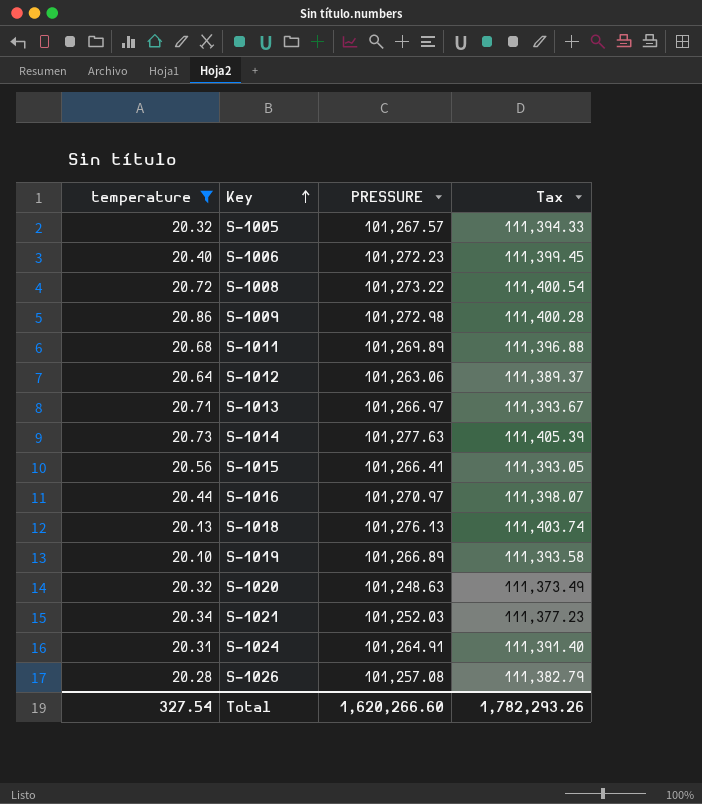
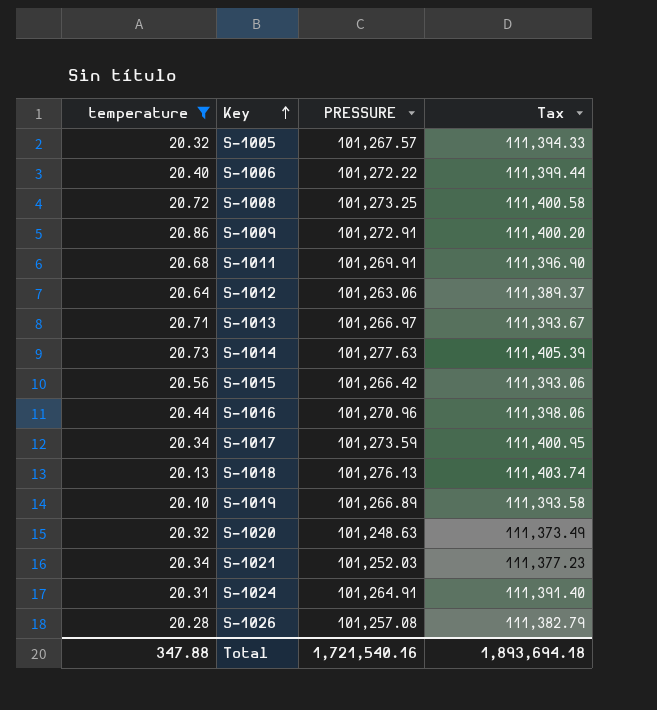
S-1006 | PRESSURE: 101,272.23 -> 101,272.22
S-1006 | Tax: 111,399.45 -> 111,399.44
S-1008 | PRESSURE: 101,273.22 -> 101,273.25
S-1008 | Tax: 111,400.54 -> 111,400.58
S-1009 | PRESSURE: 101,272.98 -> 101,272.91
S-1009 | Tax: 111,400.28 -> 111,400.20
S-1011 | PRESSURE: 101,269.89 -> 101,269.91
S-1011 | Tax: 111,396.88 -> 111,396.90
S-1015 | PRESSURE: 101,266.41 -> 101,266.42
S-1015 | Tax: 111,393.05 -> 111,393.06
S-1016 | PRESSURE: 101,270.97 -> 101,270.96
S-1016 | Tax: 111,398.07 -> 111,398.06
row S-1017: none -> 20.34 | 101,273.59 | 111,400.95
Total | temperature: 327.54 -> 347.88
Total | PRESSURE: 1,620,266.60 -> 1,721,540.16
Total | Tax: 1,782,293.26 -> 1,893,694.18

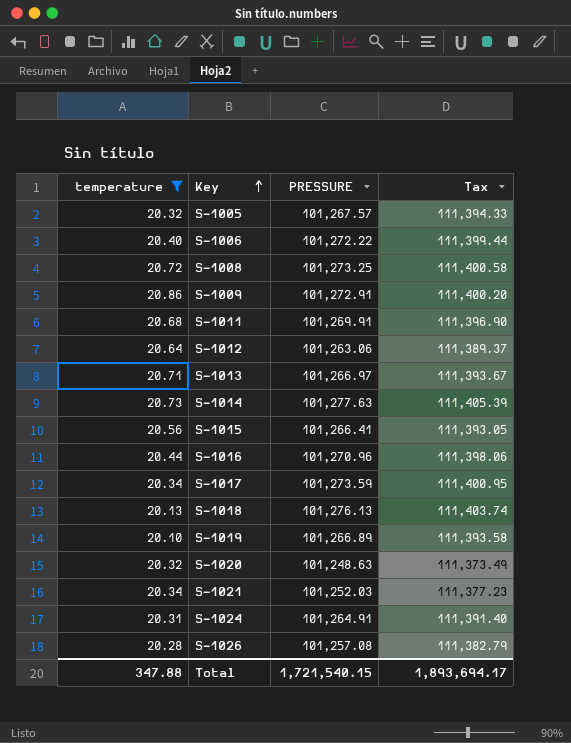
S-1015 | PRESSURE: 101,266.42 -> 101,266.41
S-1015 | Tax: 111,393.06 -> 111,393.05
Total | PRESSURE: 1,721,540.16 -> 1,721,540.15
Total | Tax: 1,893,694.18 -> 1,893,694.17

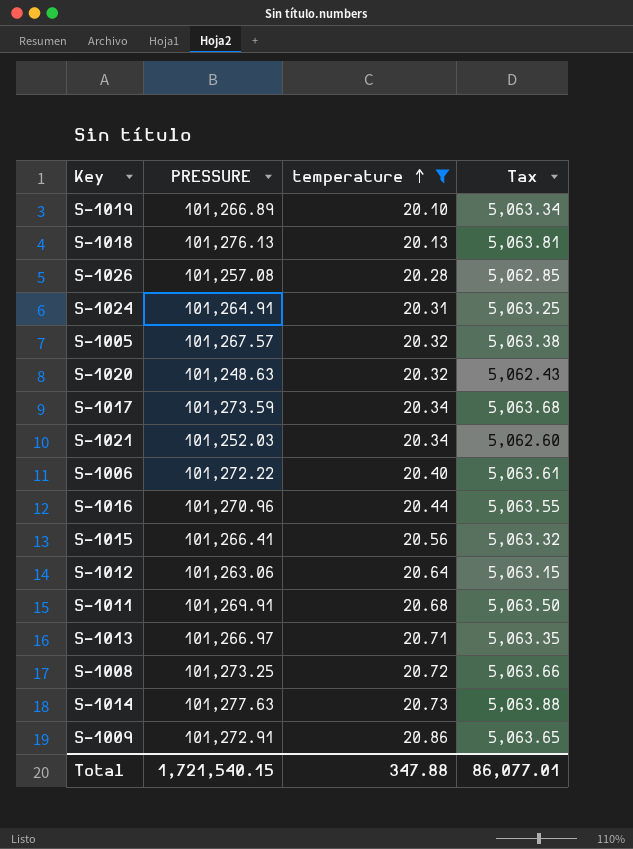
row order: Key ascending -> temperature ascending
column temperature | position: 1 -> 3
column Tax | formula: [PRESSURE] * 1.1 -> [PRESSURE] * 0.05
Total | Tax: 1,893,694.17 -> 86,077.01

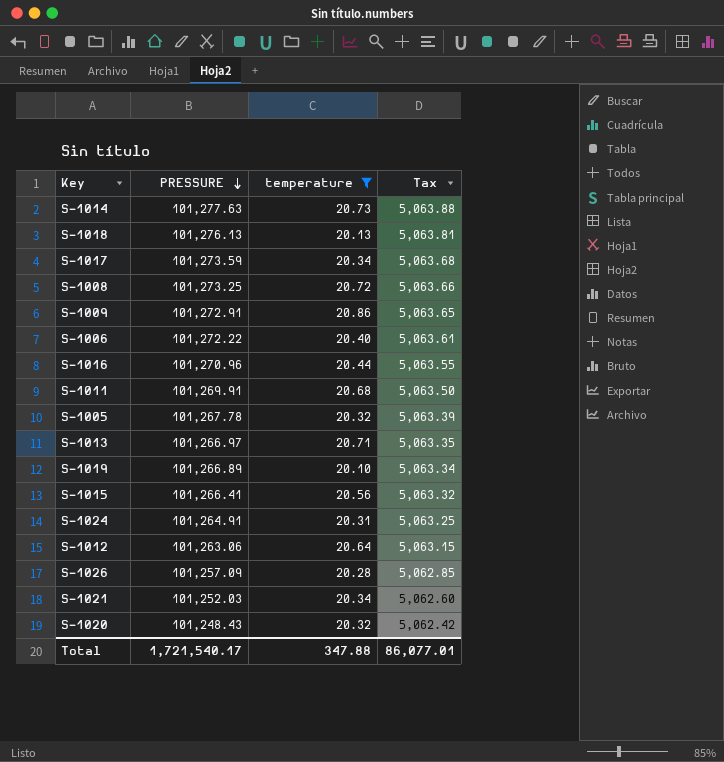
row order: temperature ascending -> PRESSURE descending
S-1005 | PRESSURE: 101,267.57 -> 101,267.78
S-1005 | Tax: 5,063.38 -> 5,063.39
S-1026 | PRESSURE: 101,257.08 -> 101,257.09
S-1020 | PRESSURE: 101,248.63 -> 101,248.43
S-1020 | Tax: 5,062.43 -> 5,062.42
Total | PRESSURE: 1,721,540.15 -> 1,721,540.17

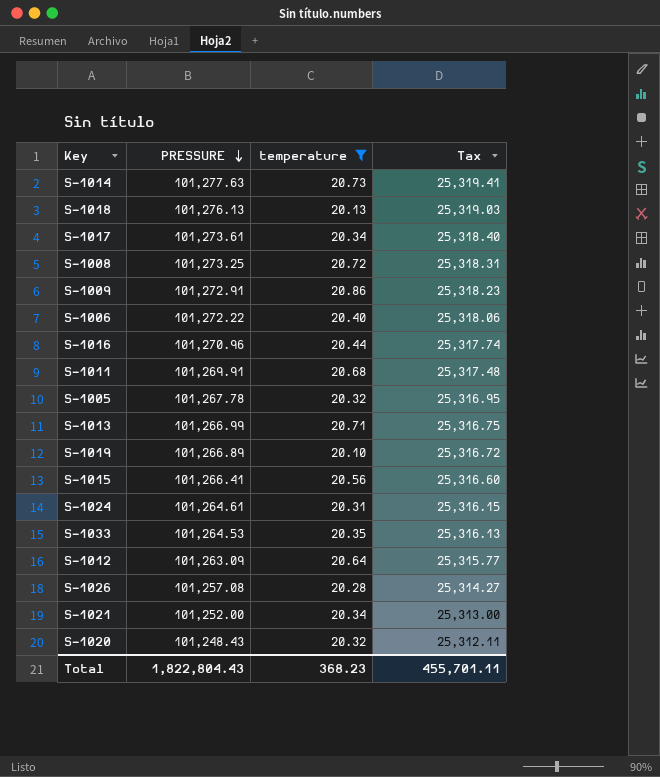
column Tax | formula: [PRESSURE] * 0.05 -> [PRESSURE] * 0.25
S-1017 | PRESSURE: 101,273.59 -> 101,273.61
S-1013 | PRESSURE: 101,266.97 -> 101,266.99
S-1024 | PRESSURE: 101,264.91 -> 101,264.61
row S-1033: none -> 101,264.53 | 20.35 | 25,316.13
S-1012 | PRESSURE: 101,263.06 -> 101,263.09
S-1026 | PRESSURE: 101,257.09 -> 101,257.08
S-1021 | PRESSURE: 101,252.03 -> 101,252.00
Total | PRESSURE: 1,721,540.17 -> 1,822,804.43
Total | temperature: 347.88 -> 368.23
Total | Tax: 86,077.01 -> 455,701.11

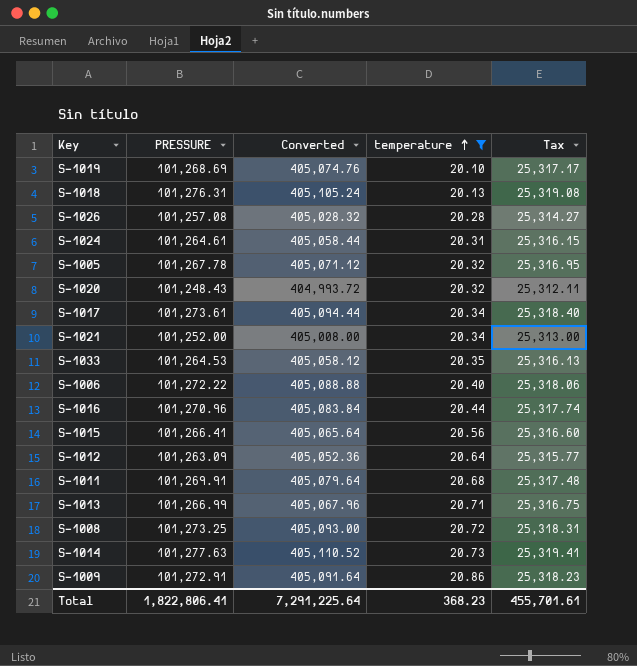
row order: PRESSURE descending -> temperature ascending
column Converted | formula: none -> [PRESSURE] * 4
S-1019 | PRESSURE: 101,266.89 -> 101,268.69
S-1019 | Tax: 25,316.72 -> 25,317.17
S-1018 | PRESSURE: 101,276.13 -> 101,276.31
S-1018 | Tax: 25,319.03 -> 25,319.08
Total | PRESSURE: 1,822,804.43 -> 1,822,806.41
Total | Tax: 455,701.11 -> 455,701.61

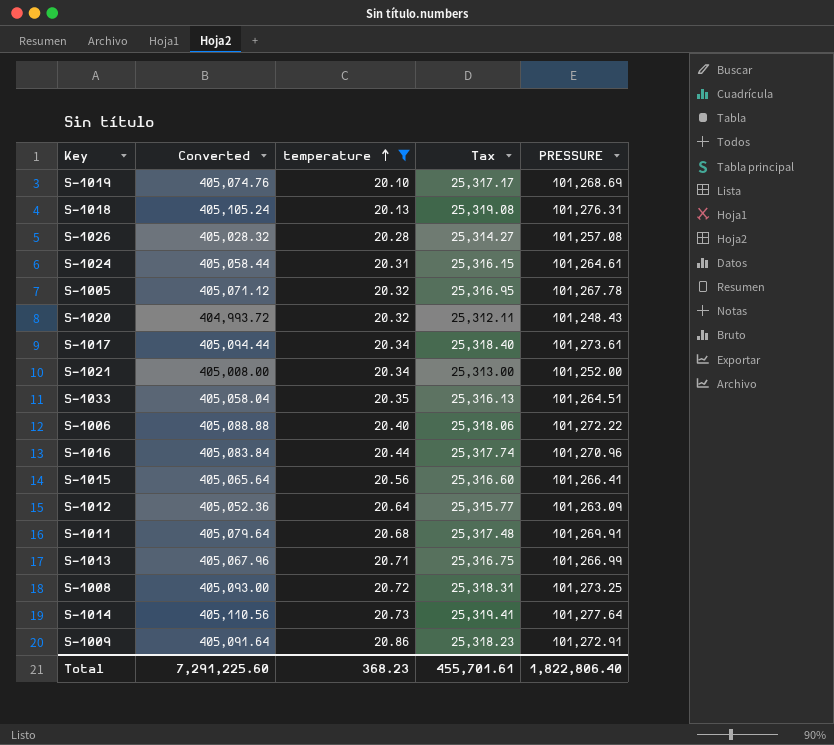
column PRESSURE | position: 2 -> 5
S-1033 | Converted: 405,058.12 -> 405,058.04
S-1033 | PRESSURE: 101,264.53 -> 101,264.51
S-1014 | Converted: 405,110.52 -> 405,110.56
S-1014 | PRESSURE: 101,277.63 -> 101,277.64
Total | Converted: 7,291,225.64 -> 7,291,225.60
Total | PRESSURE: 1,822,806.41 -> 1,822,806.40

